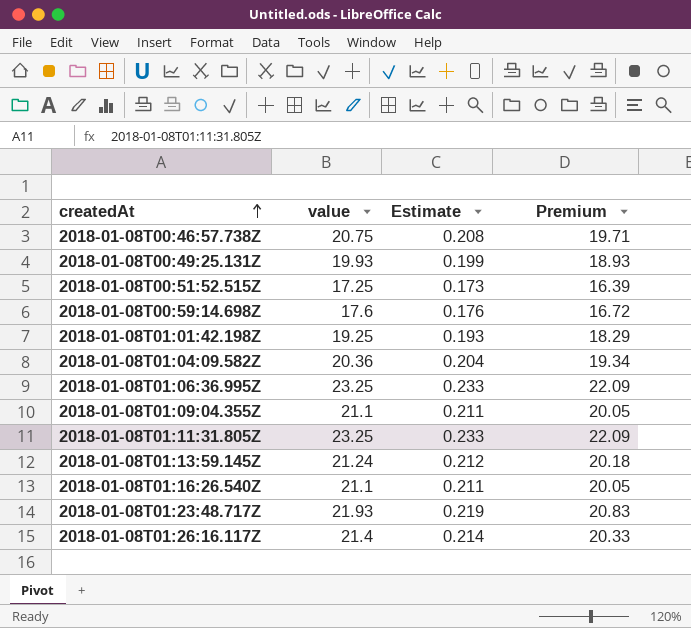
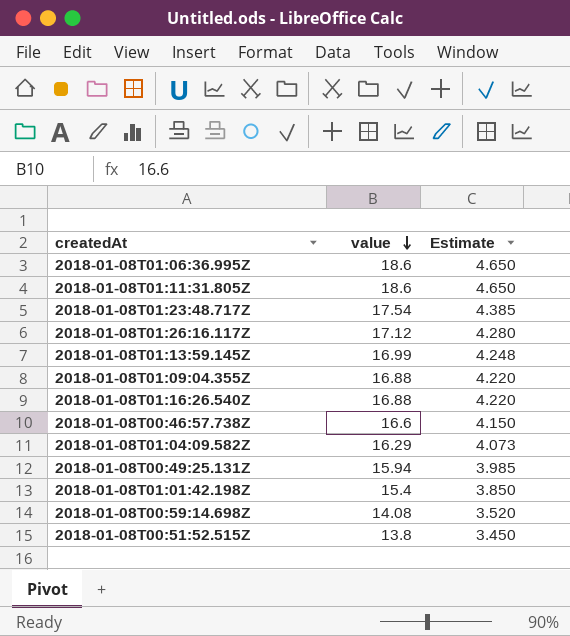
row order: createdAt ascending -> value descending
column Premium | formula: [value] * 0.95 -> none
column Estimate | formula: [value] * 0.01 -> [value] * 0.25
2018-01-08T01:06:36.995Z | value: 23.25 -> 18.6
2018-01-08T01:11:31.805Z | value: 23.25 -> 18.6
2018-01-08T01:23:48.717Z | value: 21.93 -> 17.54
2018-01-08T01:26:16.117Z | value: 21.4 -> 17.12
2018-01-08T01:13:59.145Z | value: 21.24 -> 16.99
2018-01-08T01:09:04.355Z | value: 21.1 -> 16.88
2018-01-08T01:16:26.540Z | value: 21.1 -> 16.88
2018-01-08T00:46:57.738Z | value: 20.75 -> 16.6
2018-01-08T01:04:09.582Z | value: 20.36 -> 16.29
2018-01-08T00:49:25.131Z | value: 19.93 -> 15.94
2018-01-08T01:01:42.198Z | value: 19.25 -> 15.4
2018-01-08T00:59:14.698Z | value: 17.6 -> 14.08
2018-01-08T00:51:52.515Z | value: 17.25 -> 13.8

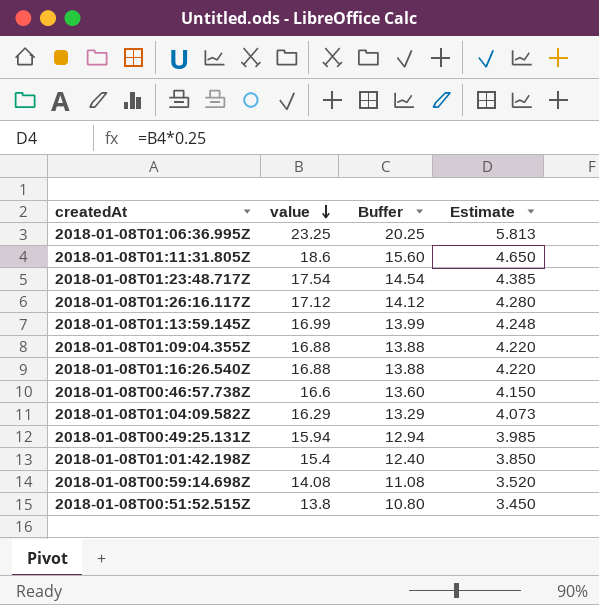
column Buffer | formula: none -> [value] - 3
2018-01-08T01:06:36.995Z | value: 18.6 -> 23.25
2018-01-08T01:06:36.995Z | Estimate: 4.650 -> 5.813

